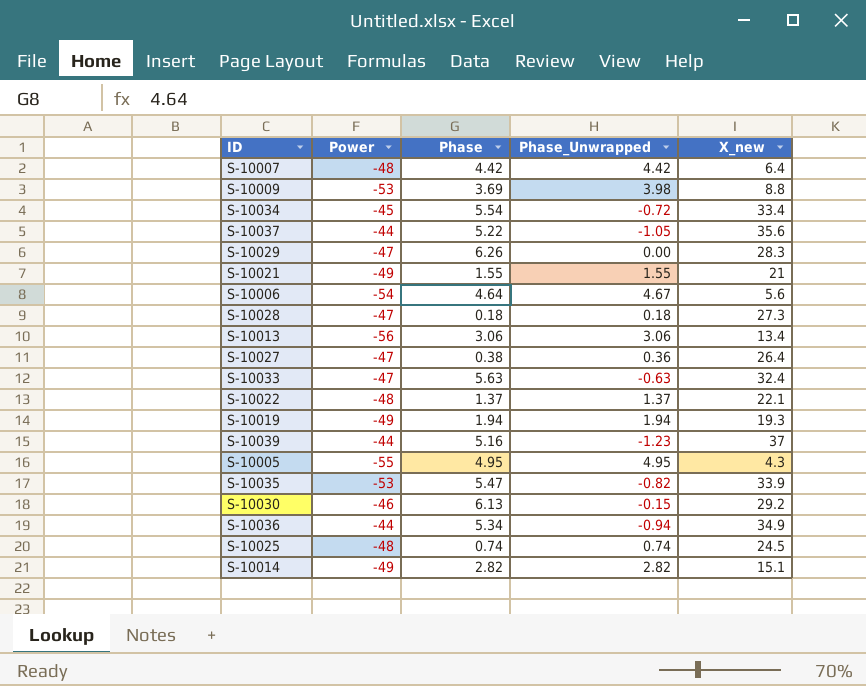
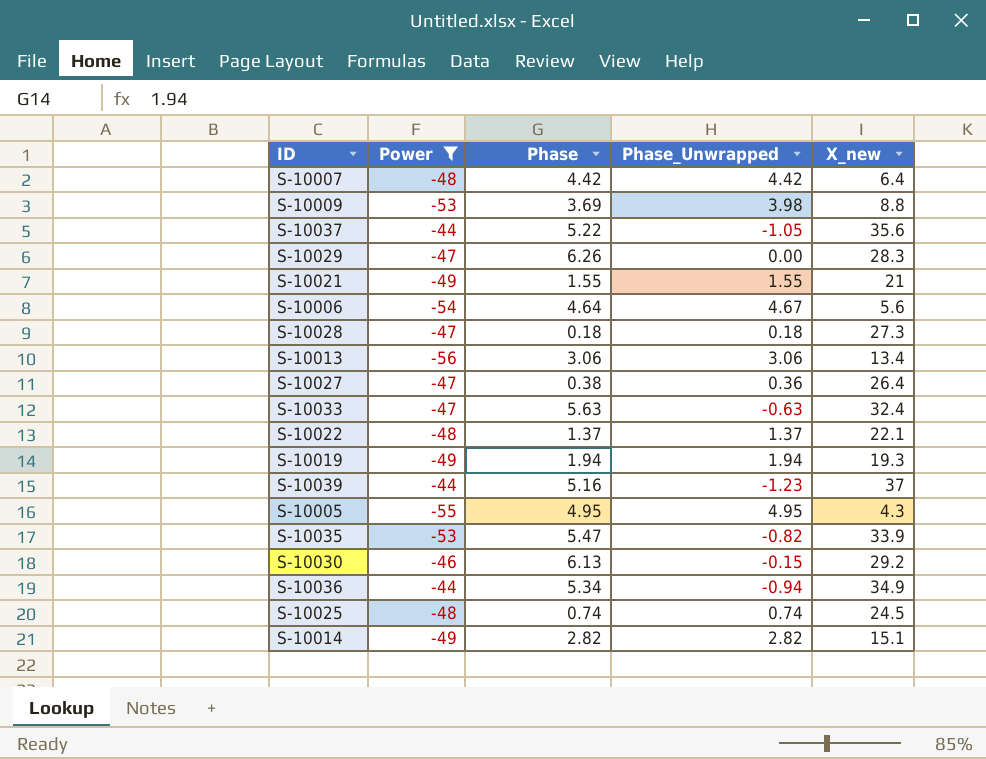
filter: none -> Power != -45

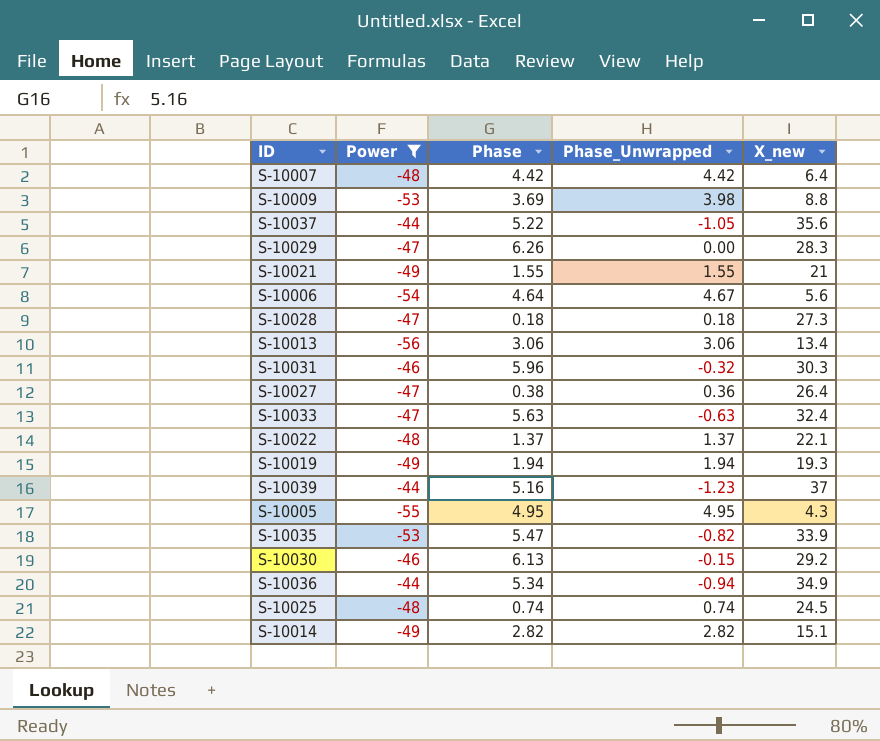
row S-10031: none -> -46 | 5.96 | -0.32 | 30.3

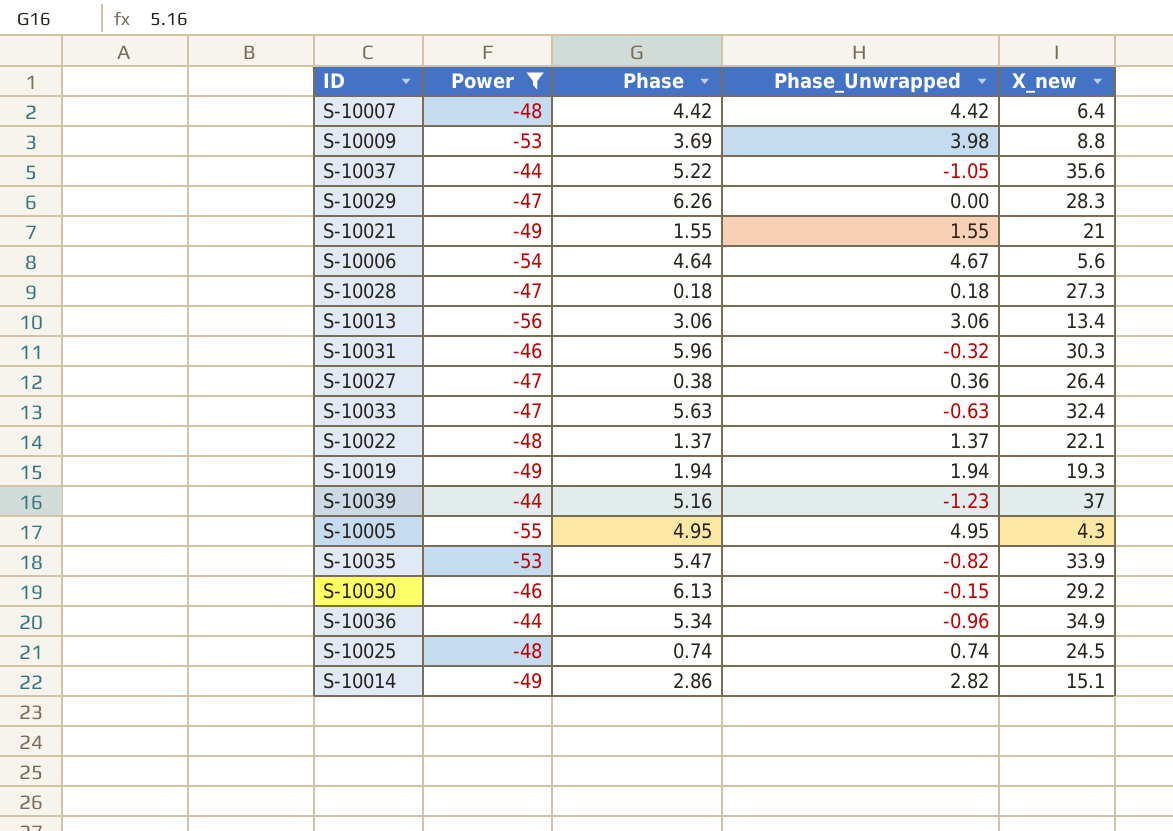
S-10036 | Phase_Unwrapped: -0.94 -> -0.96
S-10014 | Phase: 2.82 -> 2.86

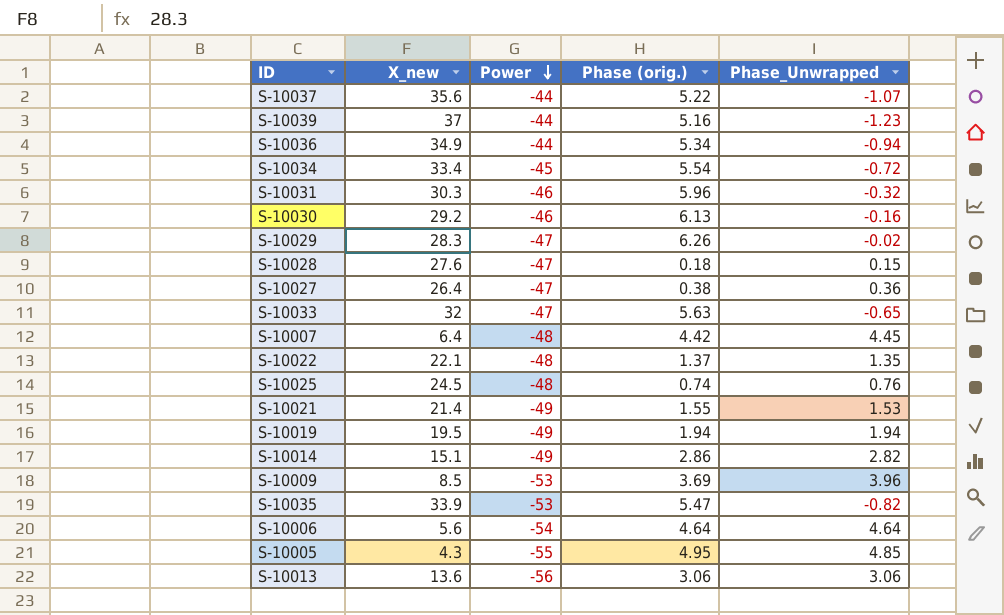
filter: Power != -45 -> none
row order: none -> Power descending
column X_new | position: 5 -> 2
column name: Phase -> Phase (orig.)
S-10037 | Phase_Unwrapped: -1.05 -> -1.07
S-10036 | Phase_Unwrapped: -0.96 -> -0.94
S-10030 | Phase_Unwrapped: -0.15 -> -0.16
S-10029 | Phase_Unwrapped: 0.00 -> -0.02
S-10028 | X_new: 27.3 -> 27.6
S-10028 | Phase_Unwrapped: 0.18 -> 0.15
S-10033 | X_new: 32.4 -> 32
S-10033 | Phase_Unwrapped: -0.63 -> -0.65
S-10007 | Phase_Unwrapped: 4.42 -> 4.45
S-10022 | Phase_Unwrapped: 1.37 -> 1.35
S-10025 | Phase_Unwrapped: 0.74 -> 0.76
S-10021 | X_new: 21 -> 21.4
S-10021 | Phase_Unwrapped: 1.55 -> 1.53
S-10019 | X_new: 19.3 -> 19.5
S-10009 | X_new: 8.8 -> 8.5
S-10009 | Phase_Unwrapped: 3.98 -> 3.96
S-10006 | Phase_Unwrapped: 4.67 -> 4.64
S-10005 | Phase_Unwrapped: 4.95 -> 4.85
S-10013 | X_new: 13.4 -> 13.6

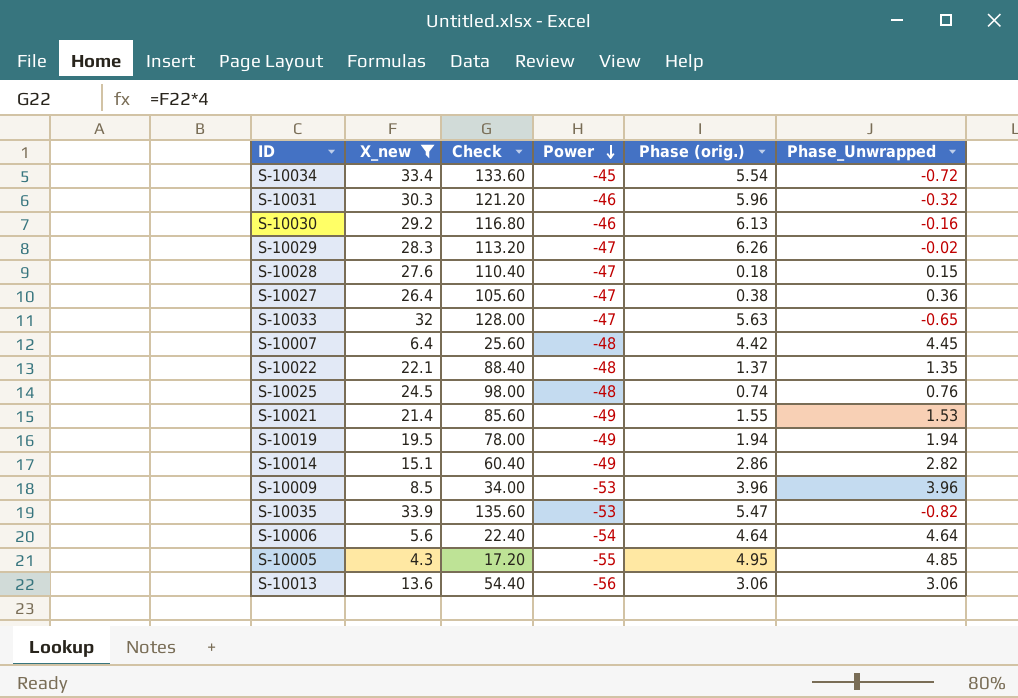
filter: none -> X_new <= 33.9
column Check | formula: none -> [X_new] * 4
S-10009 | Phase (orig.): 3.69 -> 3.96

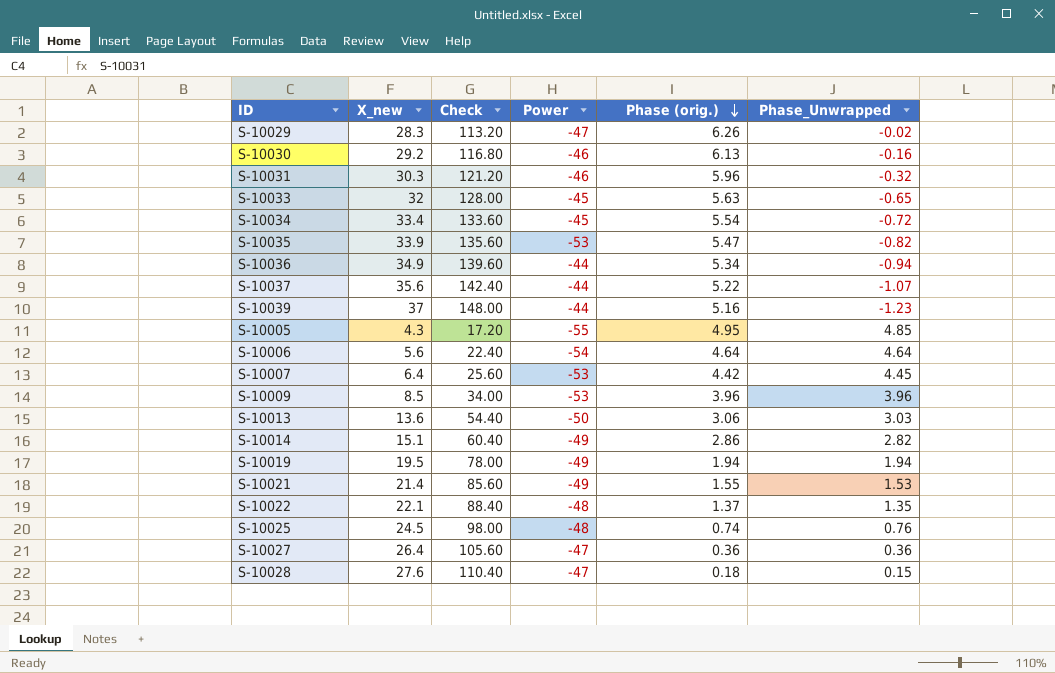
filter: X_new <= 33.9 -> none
row order: Power descending -> Phase (orig.) descending
S-10033 | Power: -47 -> -45
S-10007 | Power: -48 -> -53
S-10013 | Power: -56 -> -50
S-10013 | Phase_Unwrapped: 3.06 -> 3.03
S-10027 | Phase (orig.): 0.38 -> 0.36

